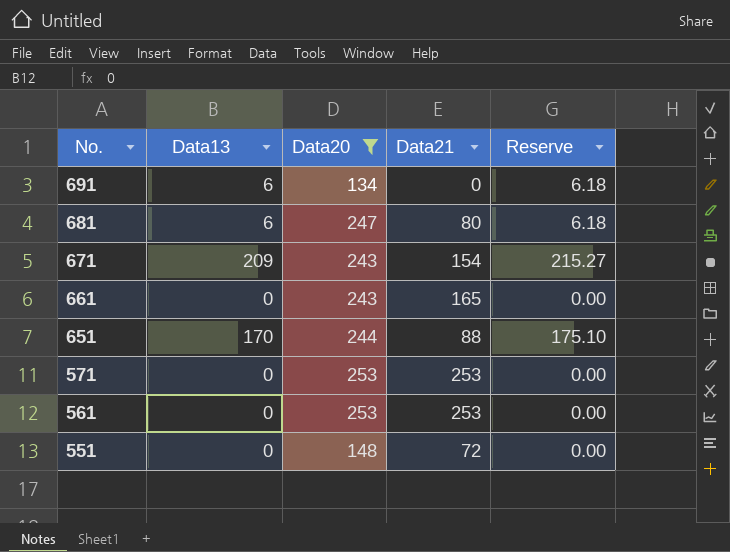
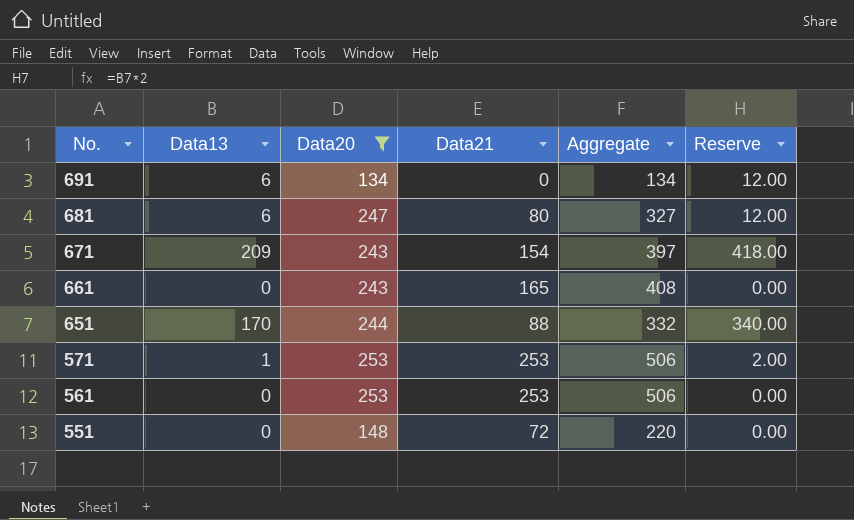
column Aggregate | formula: none -> [Data20] + [Data21]
column Reserve | formula: [Data13] * 1.03 -> [Data13] * 2
571 | Data13: 0 -> 1

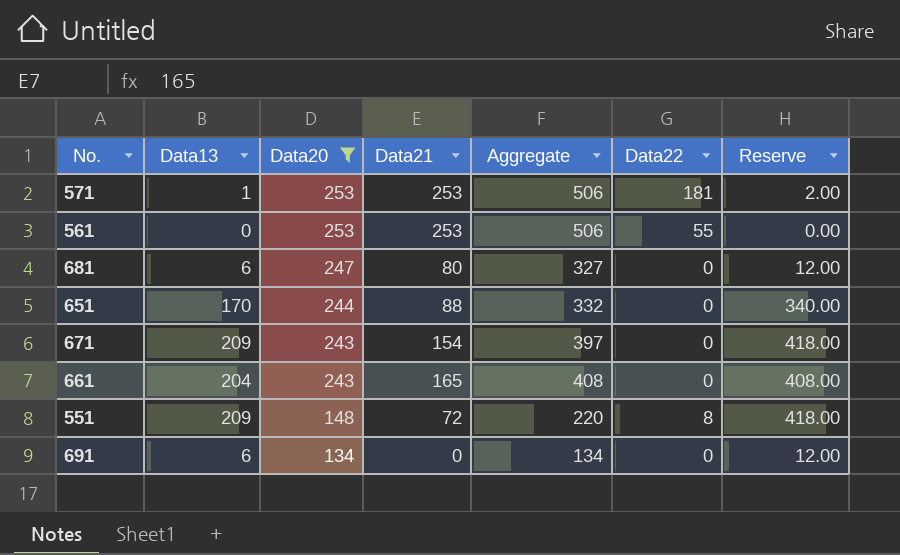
row order: No. descending -> Data20 descending
column Data22 | position: none -> 6
661 | Data13: 0 -> 204
661 | Reserve: 0.00 -> 408.00
551 | Data13: 0 -> 209
551 | Reserve: 0.00 -> 418.00

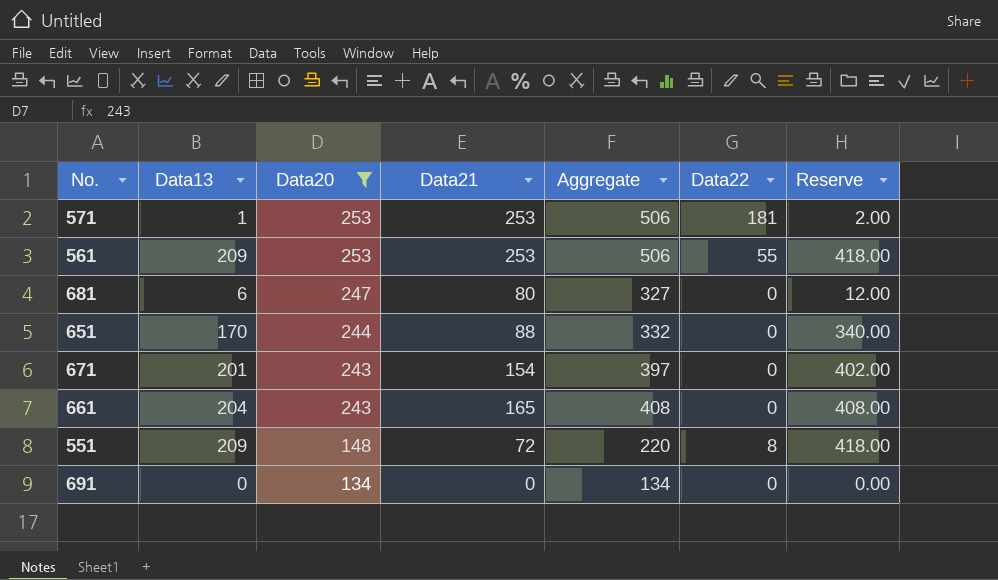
561 | Data13: 0 -> 209
561 | Reserve: 0.00 -> 418.00
671 | Data13: 209 -> 201
671 | Reserve: 418.00 -> 402.00
691 | Data13: 6 -> 0
691 | Reserve: 12.00 -> 0.00

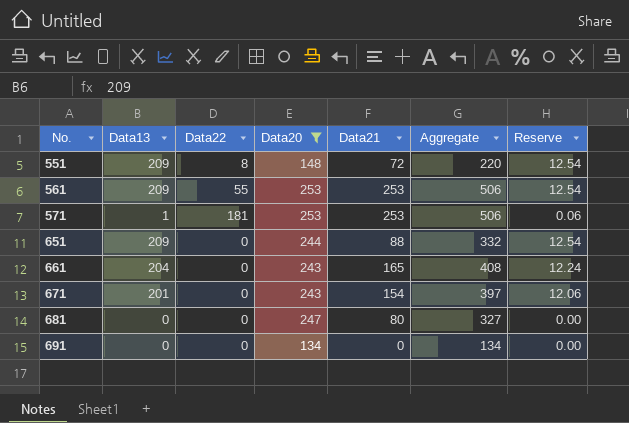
row order: Data20 descending -> No. ascending
column Data22 | position: 6 -> 3
column Reserve | formula: [Data13] * 2 -> [Data13] * 0.06
651 | Data13: 170 -> 209
681 | Data13: 6 -> 0

